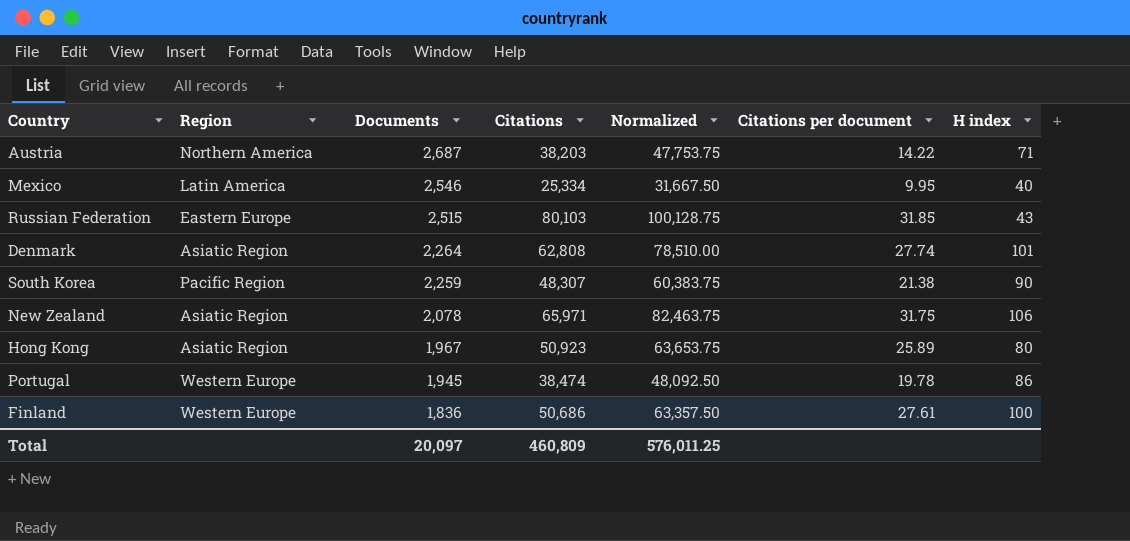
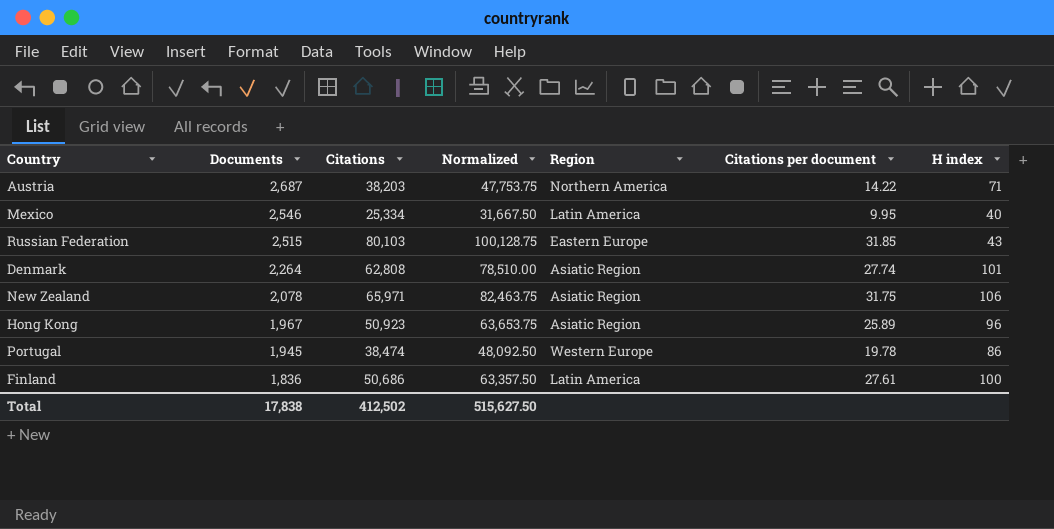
column Region | position: 2 -> 5
row South Korea: Pacific Region | 2,259 | 48,307 | 60,383.75 | 21.38 | 90 -> none
Hong Kong | H index: 80 -> 96
Finland | Region: Western Europe -> Latin America
Total | Documents: 20,097 -> 17,838
Total | Citations: 460,809 -> 412,502
Total | Normalized: 576,011.25 -> 515,627.50

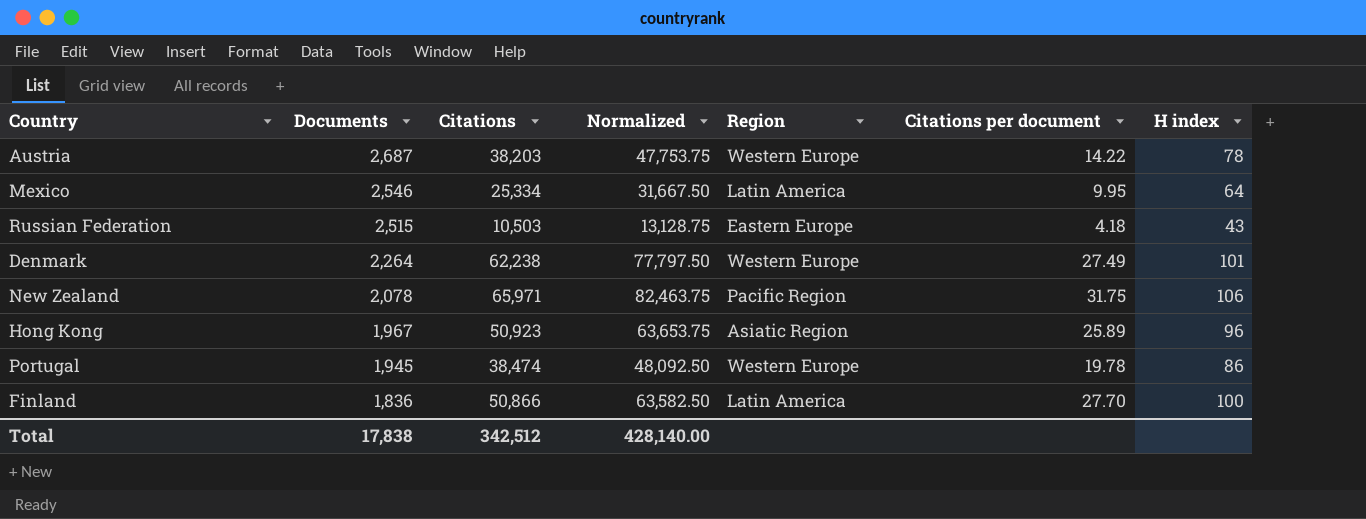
Austria | Region: Northern America -> Western Europe
Austria | H index: 71 -> 78
Mexico | H index: 40 -> 64
Russian Federation | Citations: 80,103 -> 10,503
Russian Federation | Normalized: 100,128.75 -> 13,128.75
Russian Federation | Citations per document: 31.85 -> 4.18
Denmark | Citations: 62,808 -> 62,238
Denmark | Normalized: 78,510.00 -> 77,797.50
Denmark | Region: Asiatic Region -> Western Europe
Denmark | Citations per document: 27.74 -> 27.49
New Zealand | Region: Asiatic Region -> Pacific Region
Finland | Citations: 50,686 -> 50,866
Finland | Normalized: 63,357.50 -> 63,582.50
Finland | Citations per document: 27.61 -> 27.70
Total | Citations: 412,502 -> 342,512
Total | Normalized: 515,627.50 -> 428,140.00

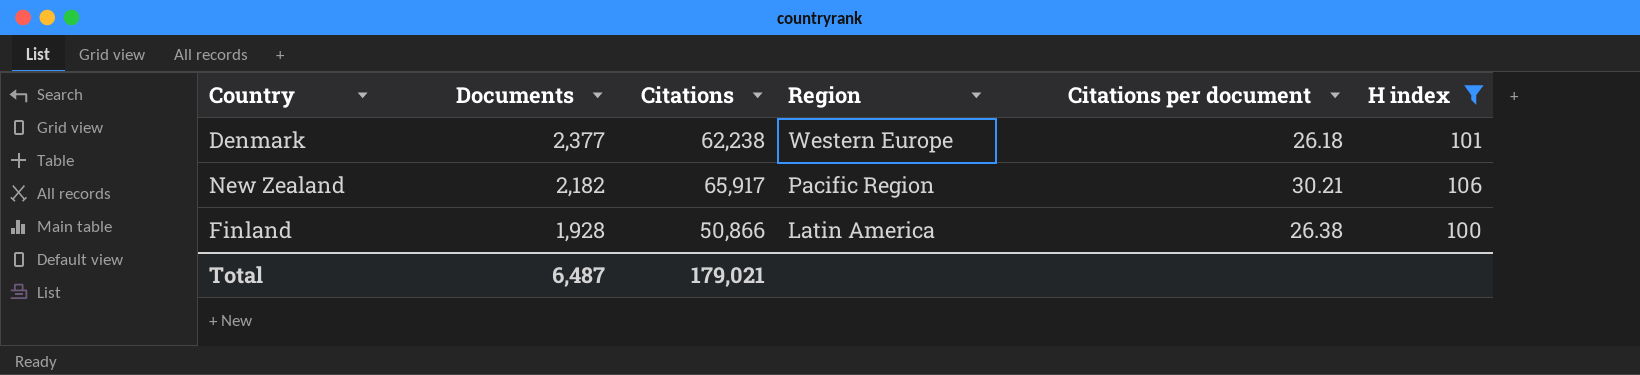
filter: none -> H index >= 100
column Normalized | formula: [Citations] * 1.25 -> none
Denmark | Documents: 2,264 -> 2,377
Denmark | Citations per document: 27.49 -> 26.18
New Zealand | Documents: 2,078 -> 2,182
New Zealand | Citations: 65,971 -> 65,917
New Zealand | Citations per document: 31.75 -> 30.21
Finland | Documents: 1,836 -> 1,928
Finland | Citations per document: 27.70 -> 26.38
Total | Documents: 17,838 -> 6,487
Total | Citations: 342,512 -> 179,021

